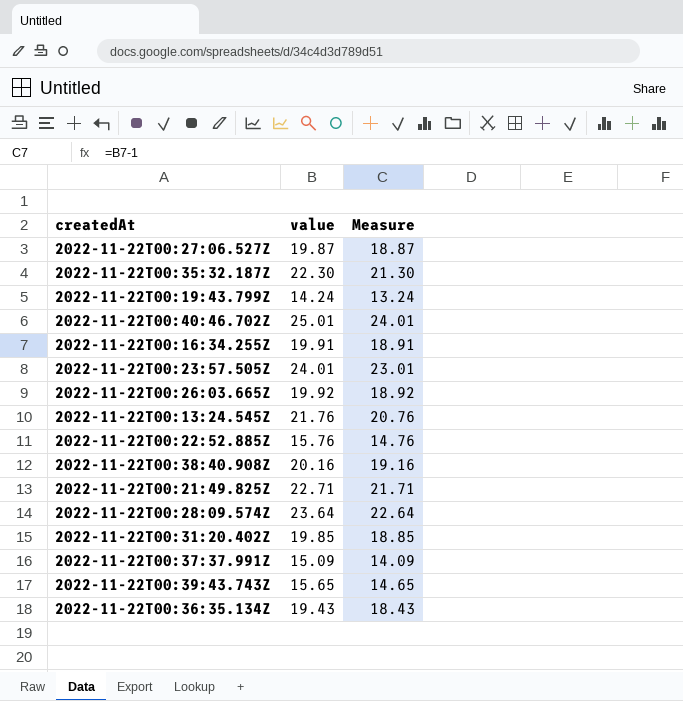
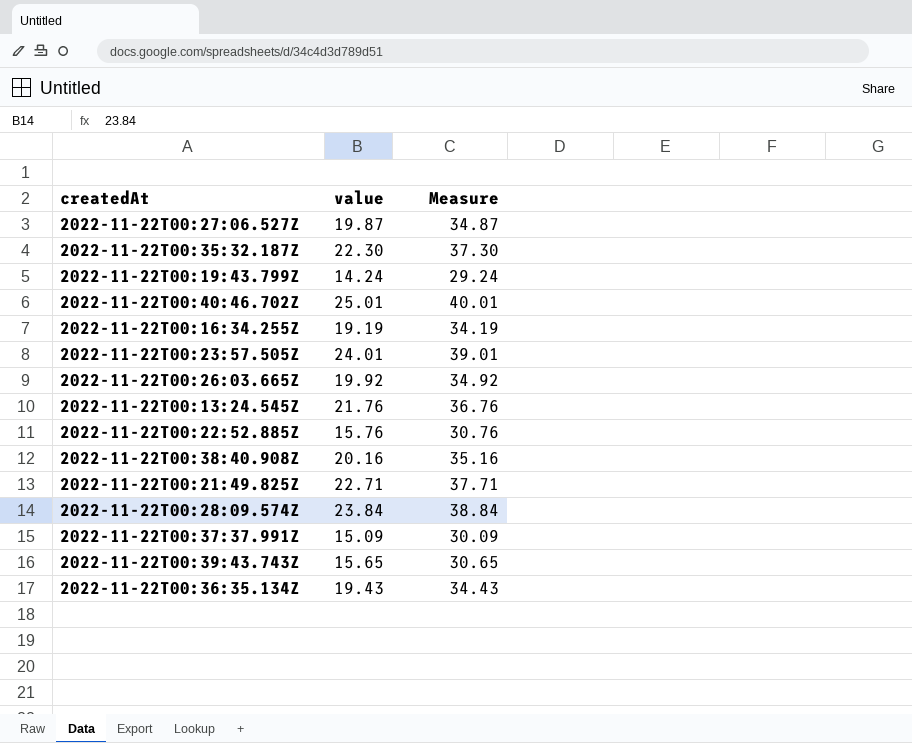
column Measure | formula: [value] - 1 -> [value] + 15
row 2022-11-22T00:31:20.402Z: 19.85 | 18.85 -> none
2022-11-22T00:16:34.255Z | value: 19.91 -> 19.19
2022-11-22T00:28:09.574Z | value: 23.64 -> 23.84

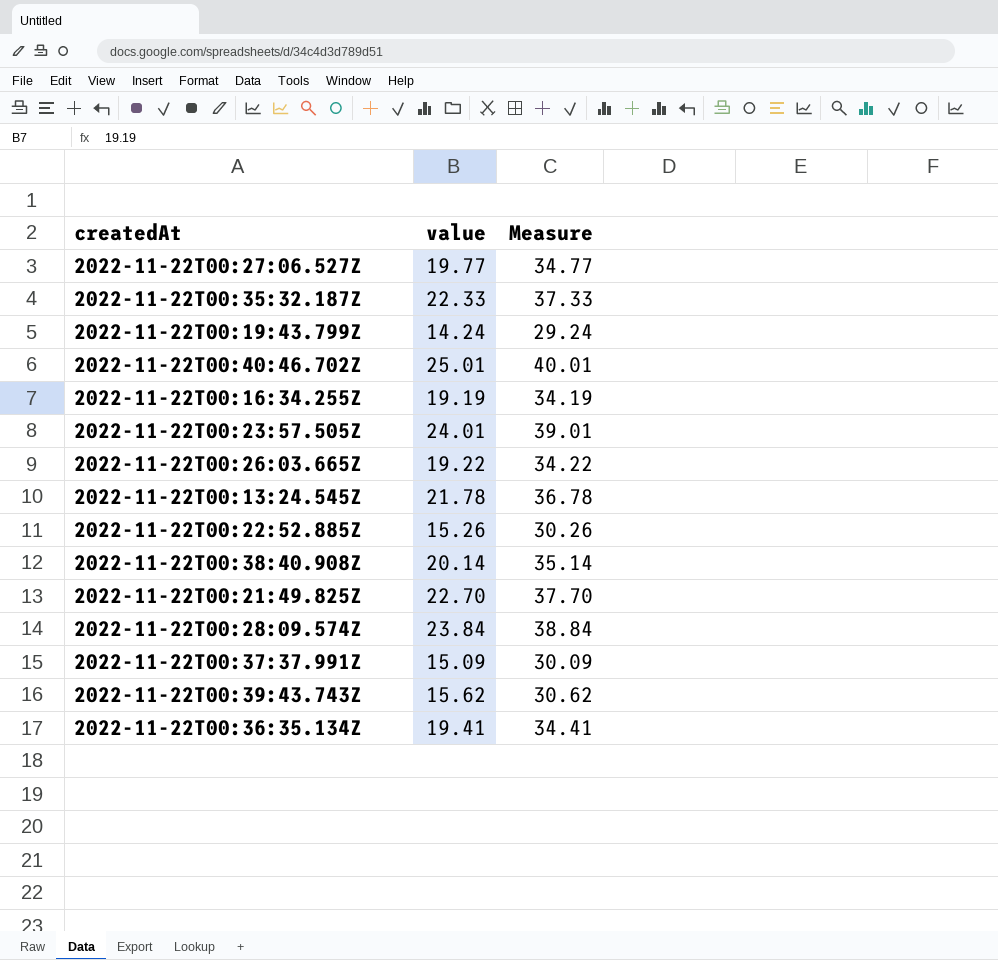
2022-11-22T00:27:06.527Z | value: 19.87 -> 19.77
2022-11-22T00:27:06.527Z | Measure: 34.87 -> 34.77
2022-11-22T00:35:32.187Z | value: 22.30 -> 22.33
2022-11-22T00:35:32.187Z | Measure: 37.30 -> 37.33
2022-11-22T00:26:03.665Z | value: 19.92 -> 19.22
2022-11-22T00:26:03.665Z | Measure: 34.92 -> 34.22
2022-11-22T00:13:24.545Z | value: 21.76 -> 21.78
2022-11-22T00:13:24.545Z | Measure: 36.76 -> 36.78
2022-11-22T00:22:52.885Z | value: 15.76 -> 15.26
2022-11-22T00:22:52.885Z | Measure: 30.76 -> 30.26
2022-11-22T00:38:40.908Z | value: 20.16 -> 20.14
2022-11-22T00:38:40.908Z | Measure: 35.16 -> 35.14
2022-11-22T00:21:49.825Z | value: 22.71 -> 22.70
2022-11-22T00:21:49.825Z | Measure: 37.71 -> 37.70
2022-11-22T00:39:43.743Z | value: 15.65 -> 15.62
2022-11-22T00:39:43.743Z | Measure: 30.65 -> 30.62
2022-11-22T00:36:35.134Z | value: 19.43 -> 19.41
2022-11-22T00:36:35.134Z | Measure: 34.43 -> 34.41

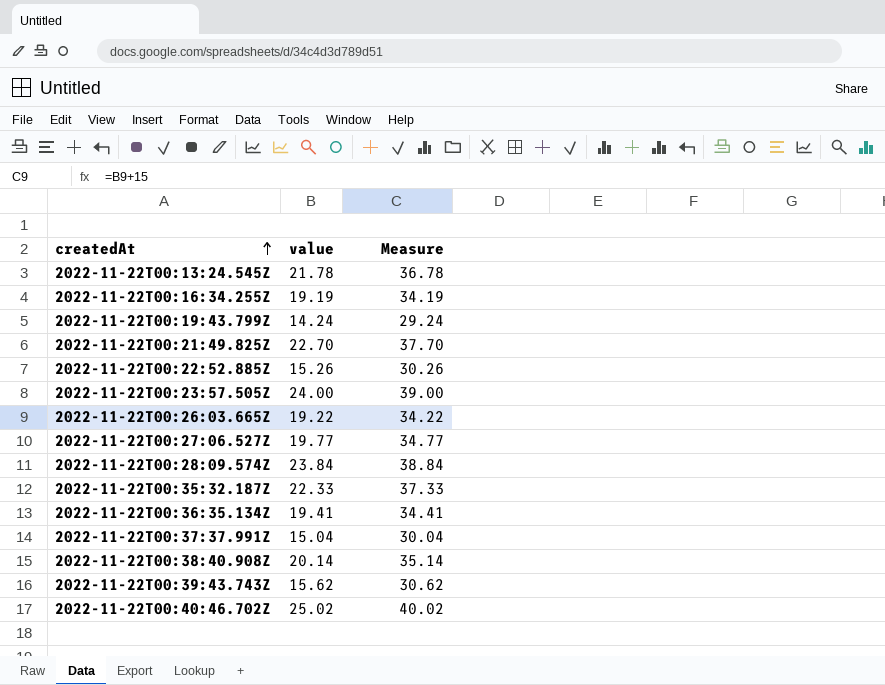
row order: none -> createdAt ascending
2022-11-22T00:23:57.505Z | value: 24.01 -> 24.00
2022-11-22T00:23:57.505Z | Measure: 39.01 -> 39.00
2022-11-22T00:37:37.991Z | value: 15.09 -> 15.04
2022-11-22T00:37:37.991Z | Measure: 30.09 -> 30.04
2022-11-22T00:40:46.702Z | value: 25.01 -> 25.02
2022-11-22T00:40:46.702Z | Measure: 40.01 -> 40.02

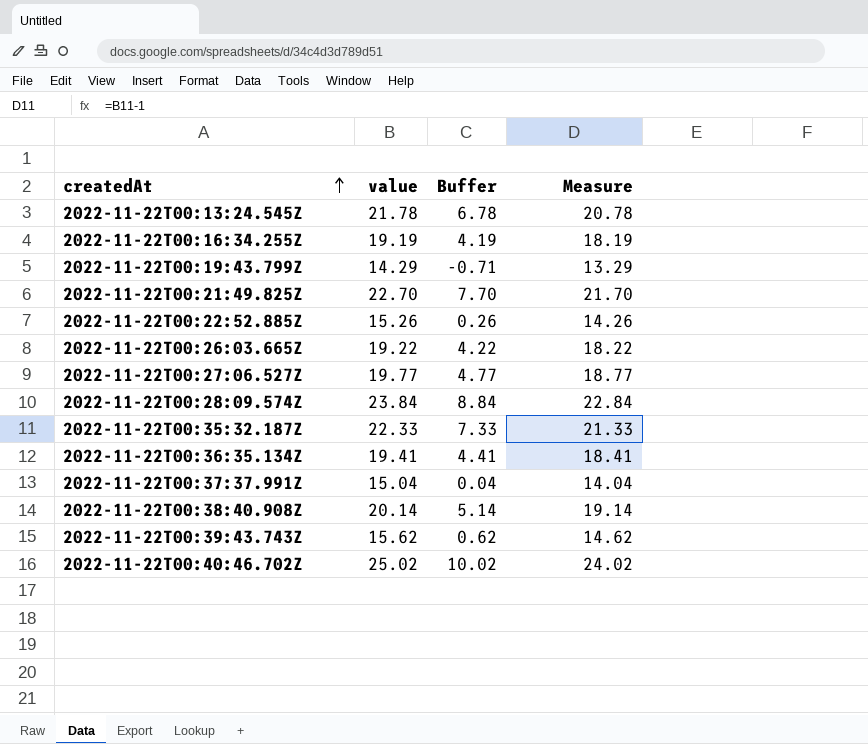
column Buffer | formula: none -> [value] - 15
column Measure | formula: [value] + 15 -> [value] - 1
row 2022-11-22T00:23:57.505Z: 24.00 | 39.00 -> none
2022-11-22T00:19:43.799Z | value: 14.24 -> 14.29

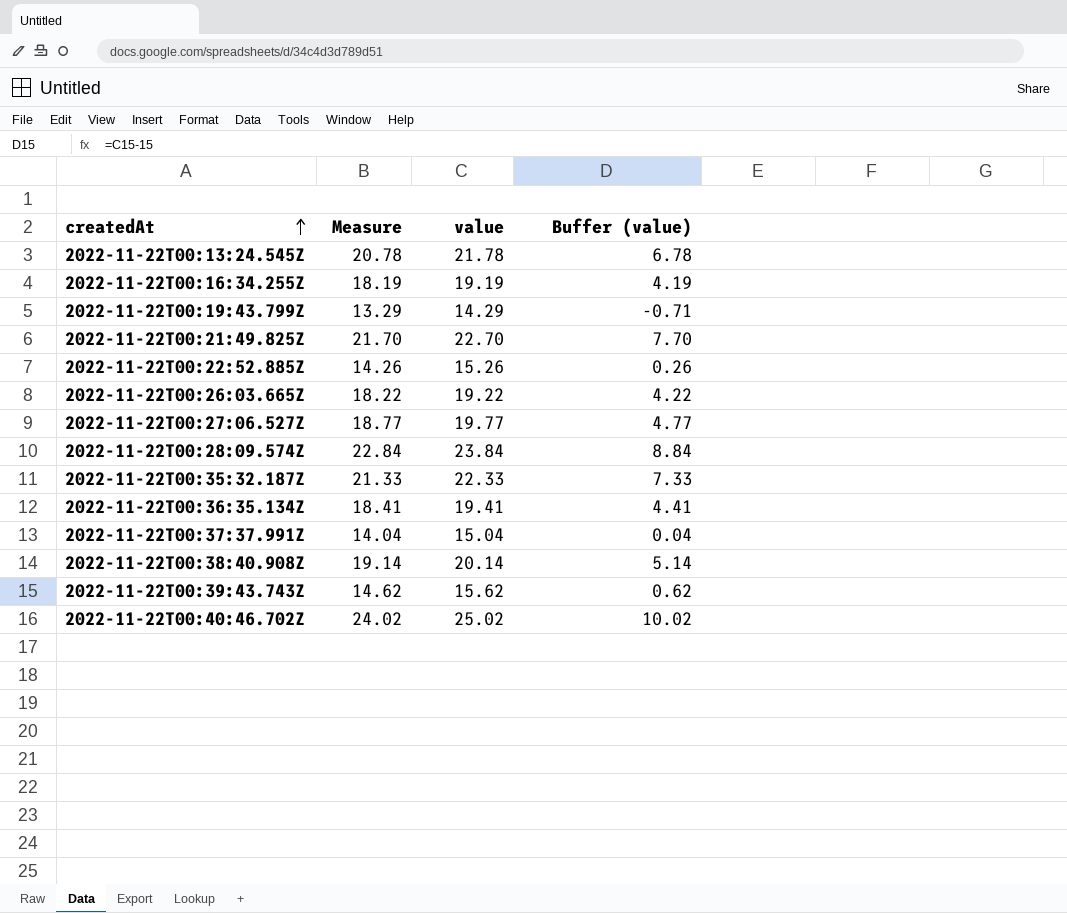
column Measure | position: 4 -> 2
column name: Buffer -> Buffer (value)

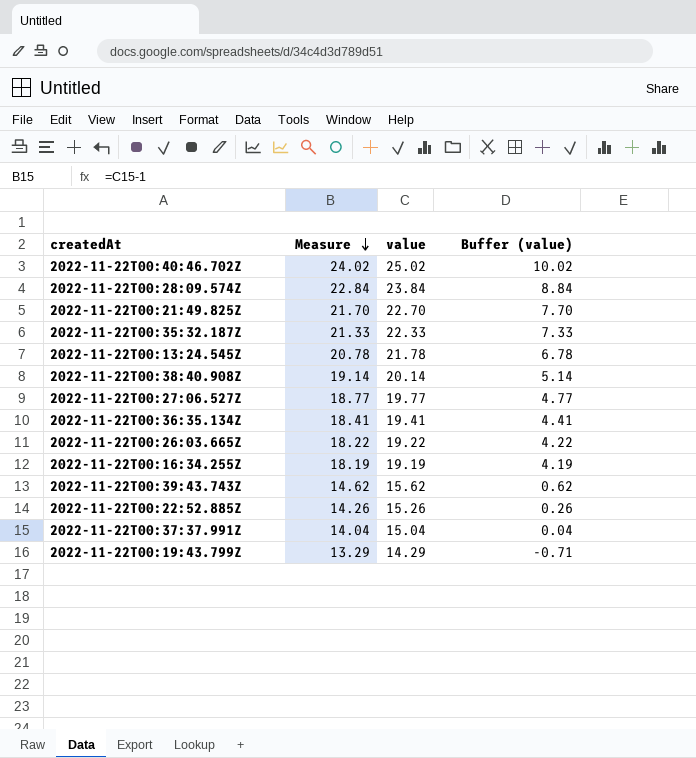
row order: createdAt ascending -> Measure descending

